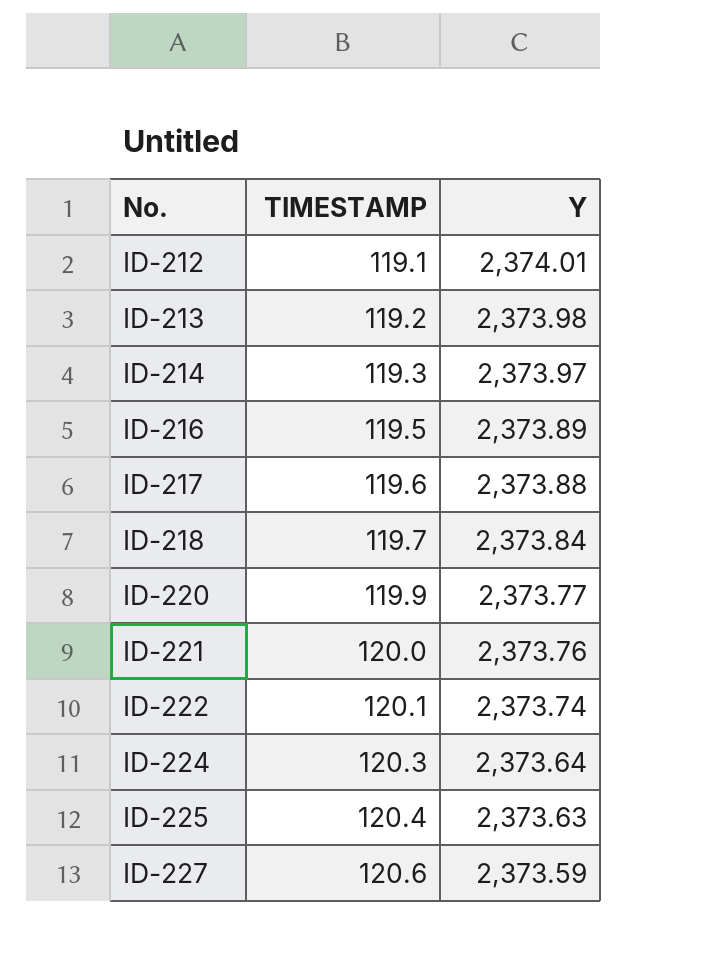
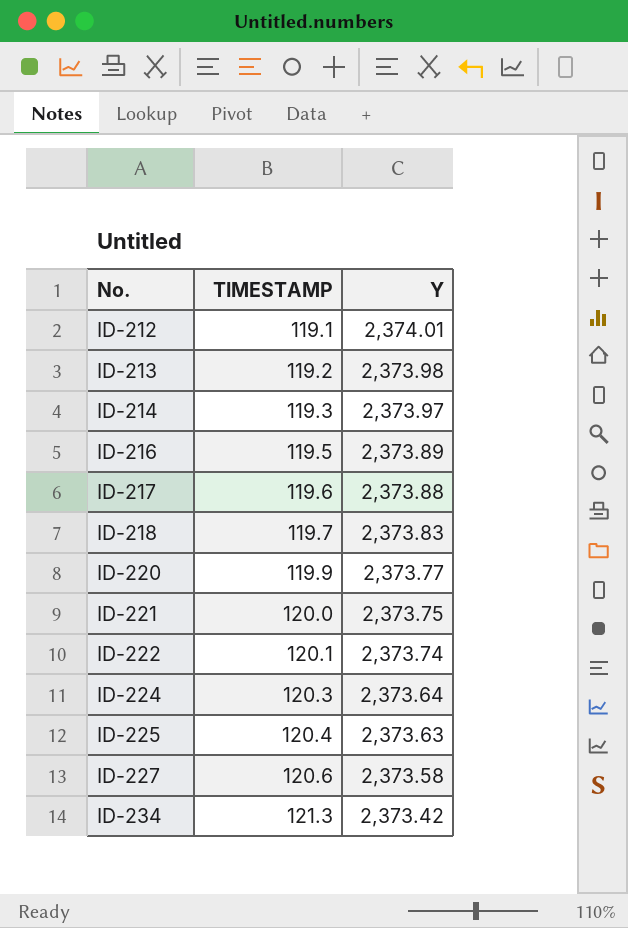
ID-218 | Y: 2,373.84 -> 2,373.83
ID-221 | Y: 2,373.76 -> 2,373.75
ID-227 | Y: 2,373.59 -> 2,373.58
row ID-234: none -> 121.3 | 2,373.42

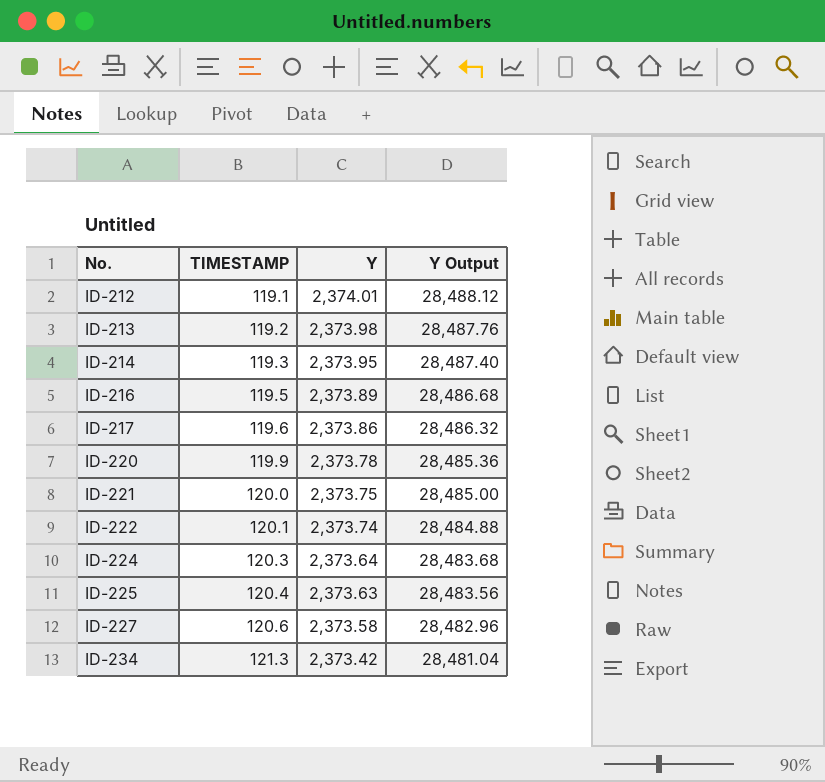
column Y Output | formula: none -> [Y] * 12
row ID-218: 119.7 | 2,373.83 -> none
ID-214 | Y: 2,373.97 -> 2,373.95
ID-217 | Y: 2,373.88 -> 2,373.86
ID-220 | Y: 2,373.77 -> 2,373.78

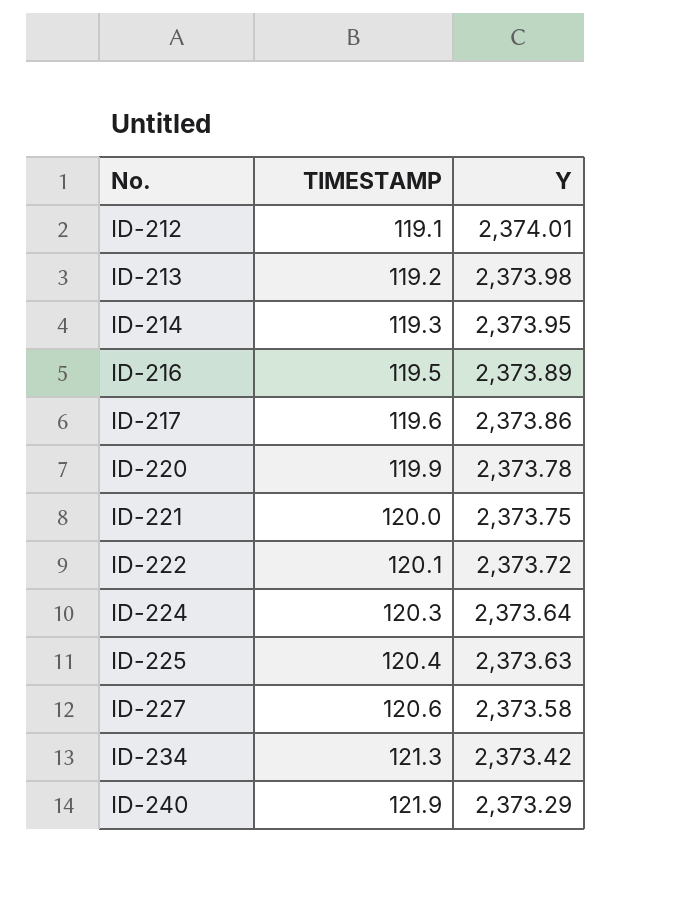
column Y Output | formula: [Y] * 12 -> none
ID-222 | Y: 2,373.74 -> 2,373.72
row ID-240: none -> 121.9 | 2,373.29

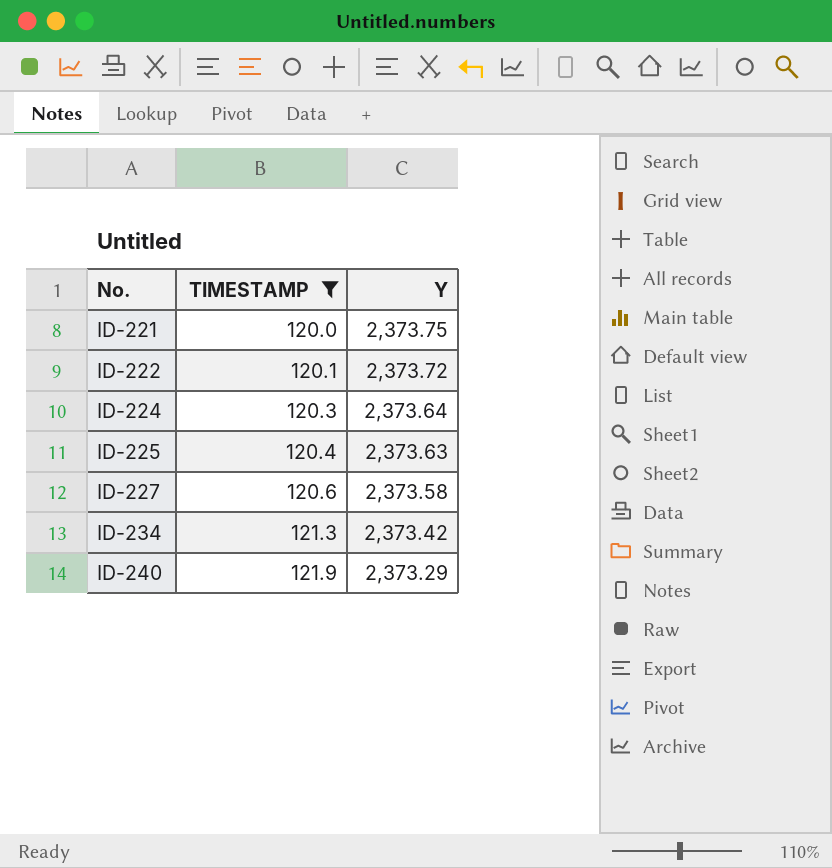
filter: none -> TIMESTAMP >= 120.0

